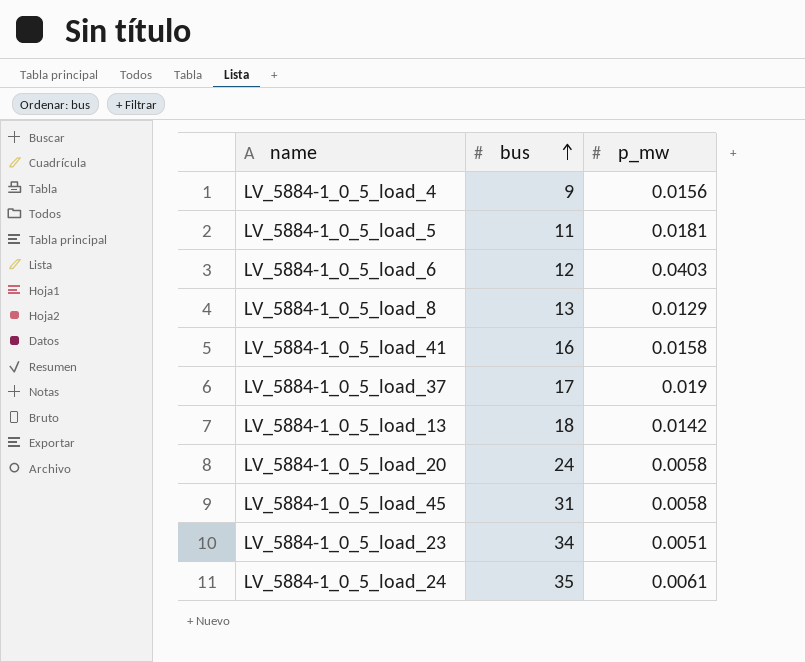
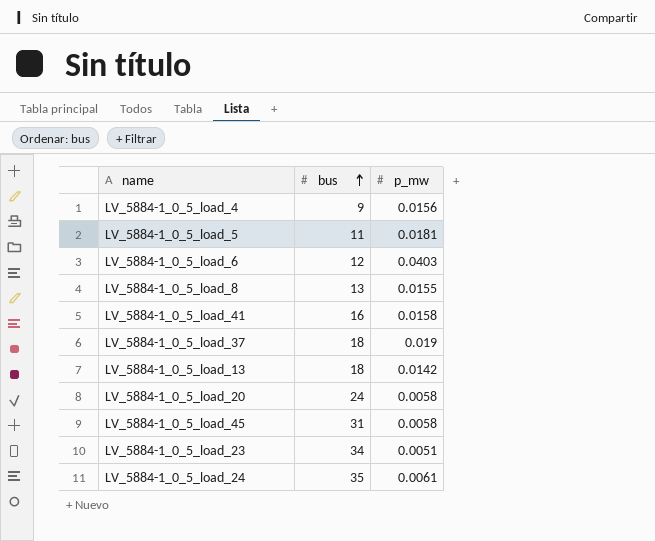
LV_5884-1_0_5_load_8 | p_mw: 0.0129 -> 0.0155
LV_5884-1_0_5_load_37 | bus: 17 -> 18

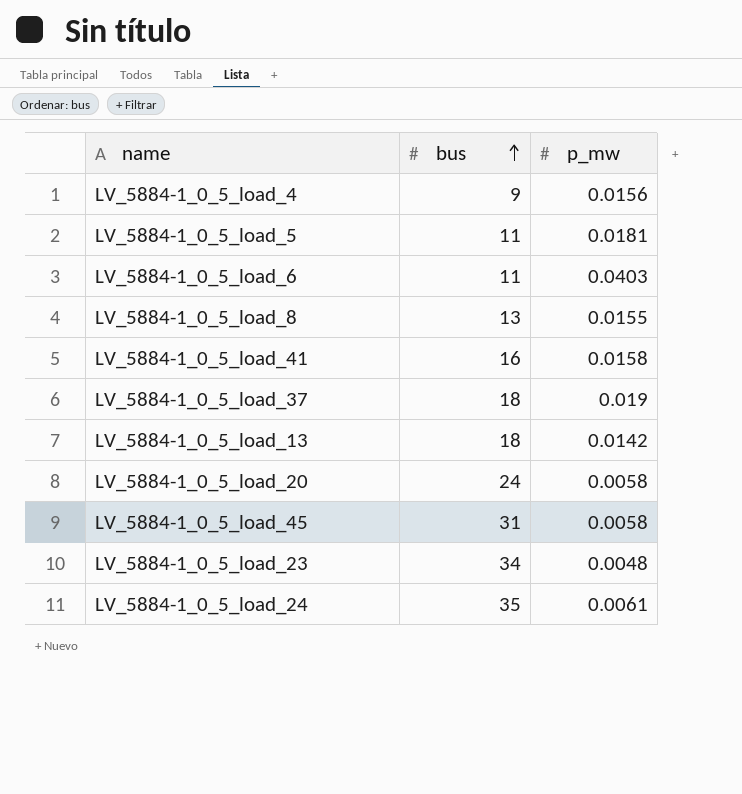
LV_5884-1_0_5_load_6 | bus: 12 -> 11
LV_5884-1_0_5_load_23 | p_mw: 0.0051 -> 0.0048

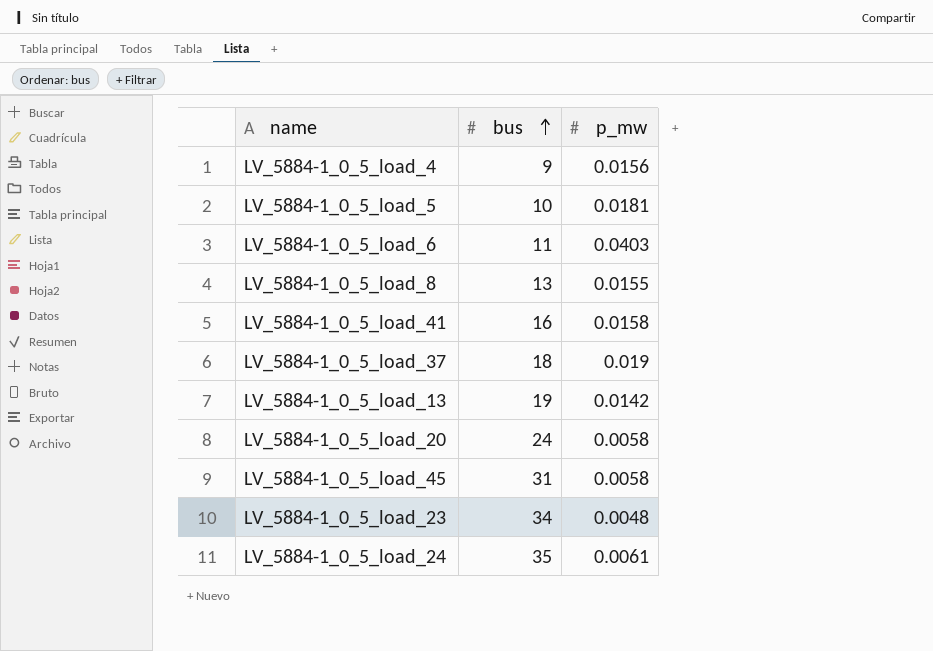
LV_5884-1_0_5_load_5 | bus: 11 -> 10
LV_5884-1_0_5_load_13 | bus: 18 -> 19

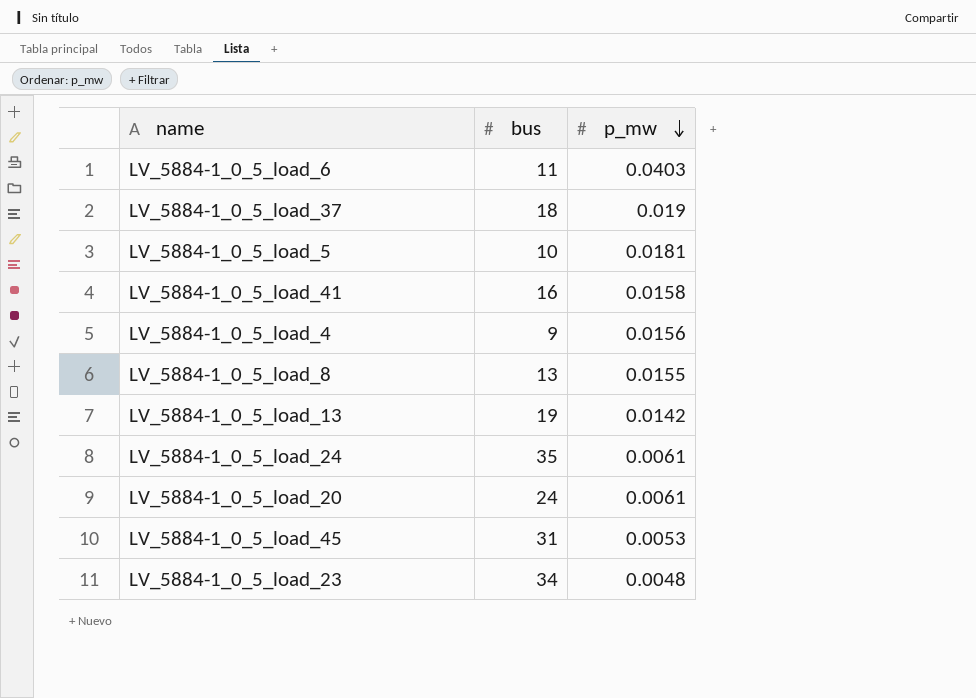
row order: bus ascending -> p_mw descending
LV_5884-1_0_5_load_20 | p_mw: 0.0058 -> 0.0061
LV_5884-1_0_5_load_45 | p_mw: 0.0058 -> 0.0053

